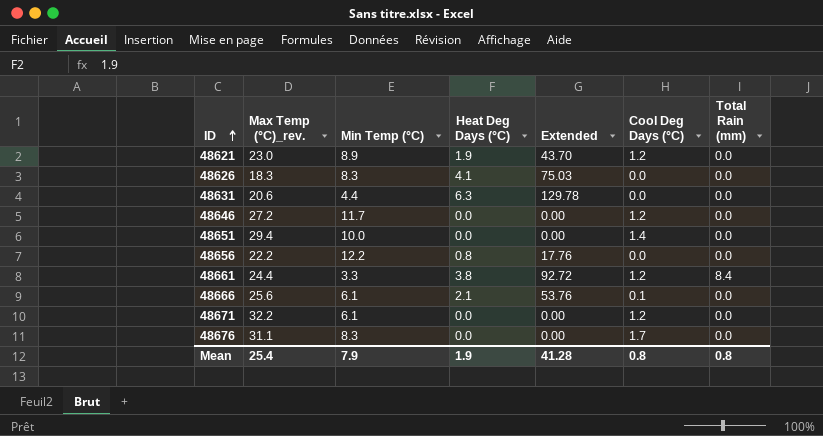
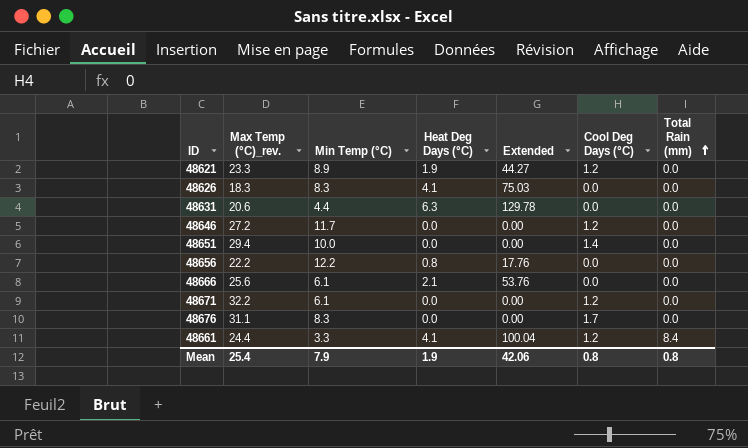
row order: ID ascending -> Total Rain (mm) ascending
48621 | Max Temp (°C)_rev.: 23.0 -> 23.3
48621 | Extended: 43.70 -> 44.27
48666 | Cool Deg Days (°C): 0.1 -> 0.0
48661 | Heat Deg Days (°C): 3.8 -> 4.1
48661 | Extended: 92.72 -> 100.04
Mean | Extended: 41.28 -> 42.06

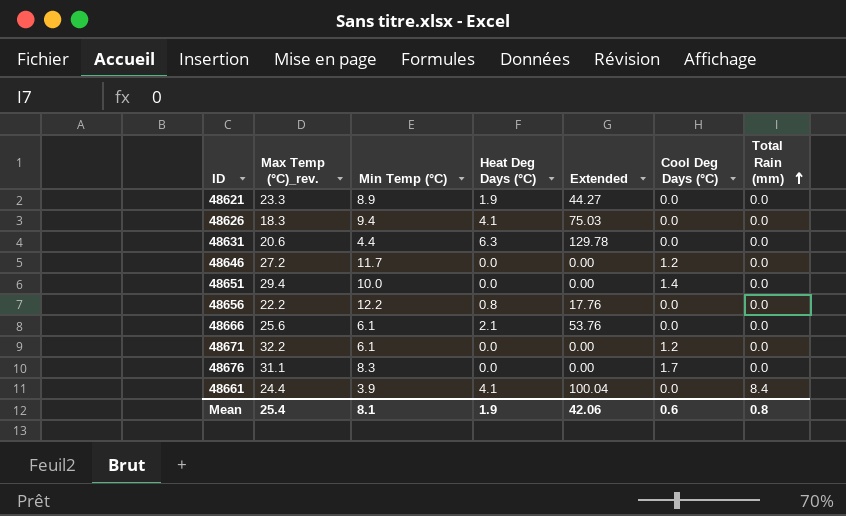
48621 | Cool Deg Days (°C): 1.2 -> 0.0
48626 | Min Temp (°C): 8.3 -> 9.4
48661 | Min Temp (°C): 3.3 -> 3.9
48661 | Cool Deg Days (°C): 1.2 -> 0.0
Mean | Min Temp (°C): 7.9 -> 8.1
Mean | Cool Deg Days (°C): 0.8 -> 0.6

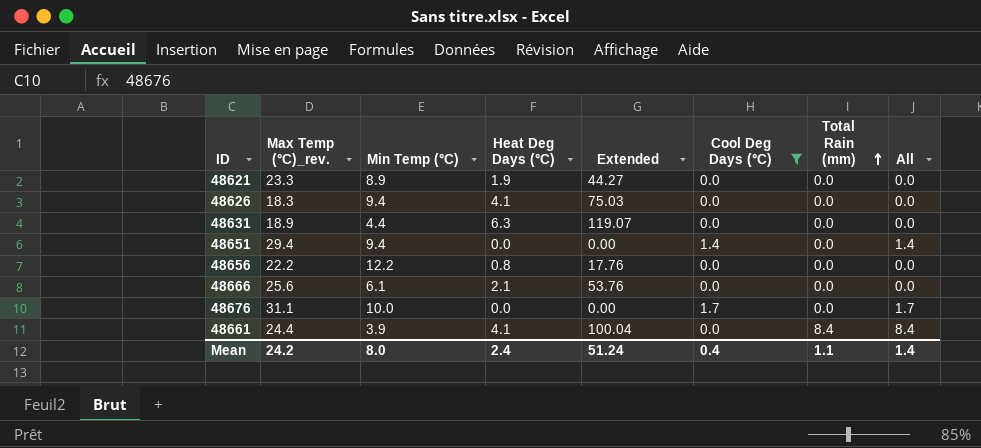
filter: none -> Cool Deg Days (°C) != 1.2
column All | formula: none -> [Cool Deg Days (°C)] + [Total Rain (mm)]
48631 | Max Temp (°C)_rev.: 20.6 -> 18.9
48631 | Extended: 129.78 -> 119.07
48651 | Min Temp (°C): 10.0 -> 9.4
48676 | Min Temp (°C): 8.3 -> 10.0
Mean | Max Temp (°C)_rev.: 25.4 -> 24.2
Mean | Min Temp (°C): 8.1 -> 8.0
Mean | Heat Deg Days (°C): 1.9 -> 2.4
Mean | Extended: 42.06 -> 51.24
Mean | Cool Deg Days (°C): 0.6 -> 0.4
Mean | Total Rain (mm): 0.8 -> 1.1

